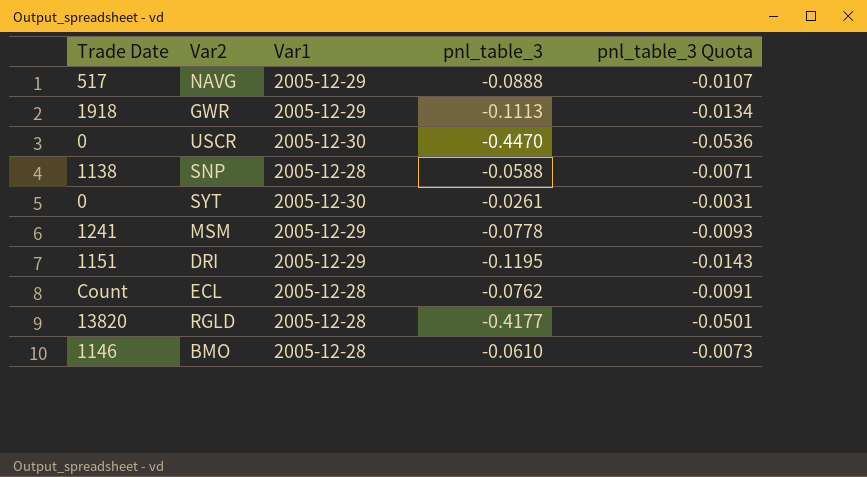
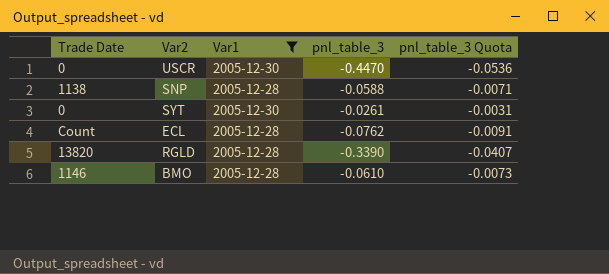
filter: none -> Var1 != 2005-12-29
RGLD | pnl_table_3: -0.4177 -> -0.3390
RGLD | pnl_table_3 Quota: -0.0501 -> -0.0407

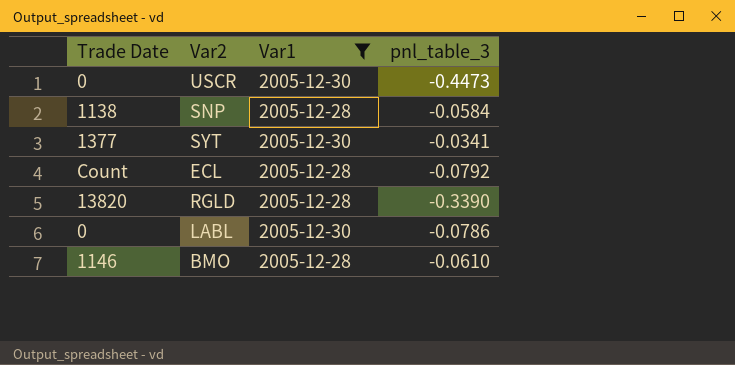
column pnl_table_3 Quota | formula: [pnl_table_3] * 0.12 -> none
USCR | pnl_table_3: -0.4470 -> -0.4473
SNP | pnl_table_3: -0.0588 -> -0.0584
SYT | Trade Date: 0 -> 1377
SYT | pnl_table_3: -0.0261 -> -0.0341
ECL | pnl_table_3: -0.0762 -> -0.0792
row LABL: none -> 0 | 2005-12-30 | -0.0786

